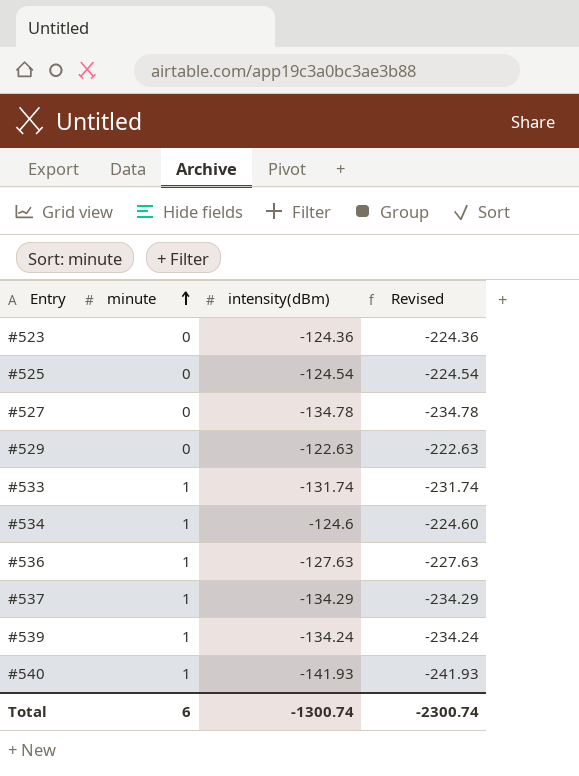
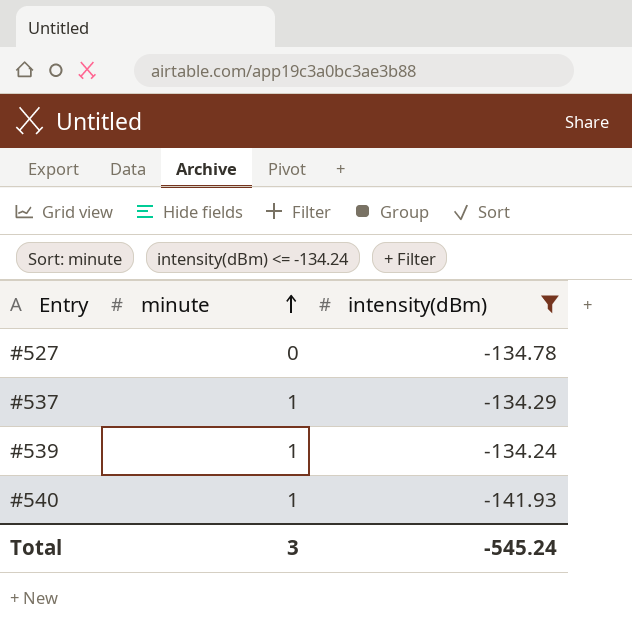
filter: none -> intensity(dBm) <= -134.24
column Revised | formula: [intensity(dBm)] - 100 -> none
Total | minute: 6 -> 3
Total | intensity(dBm): -1300.74 -> -545.24

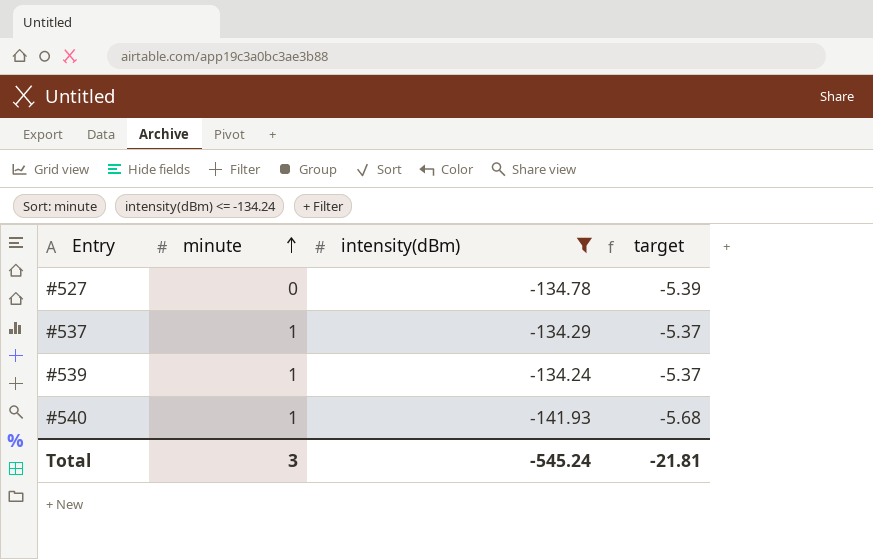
column target | formula: none -> [intensity(dBm)] * 0.04

